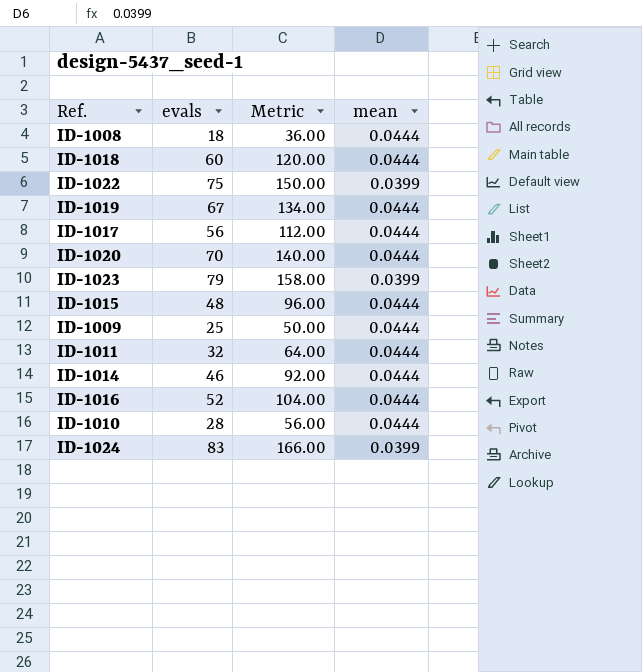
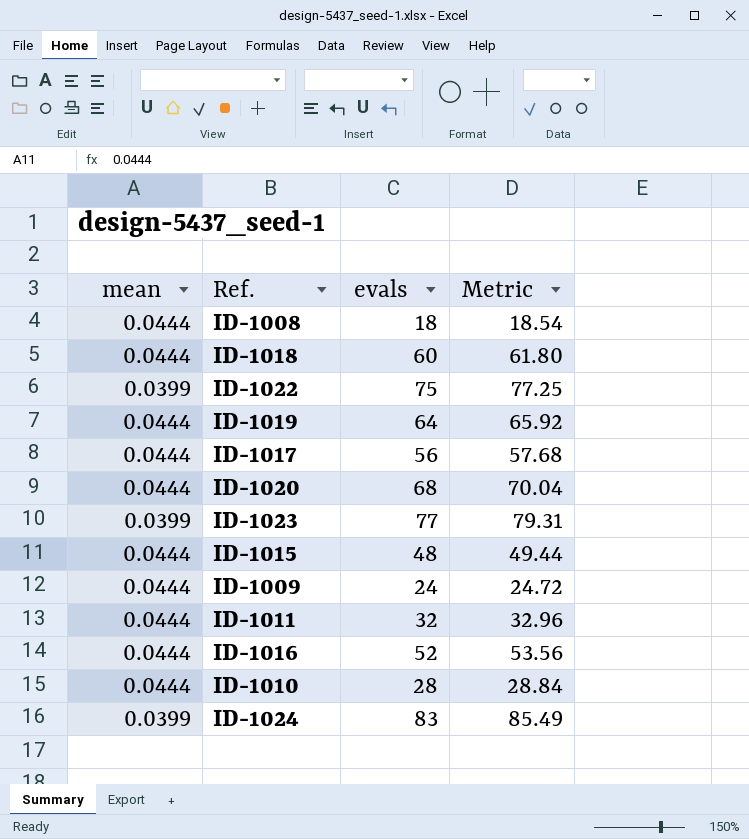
column mean | position: 4 -> 1
column Metric | formula: [evals] * 2 -> [evals] * 1.03
row ID-1014: 46 | 92.00 | 0.0444 -> none
ID-1019 | evals: 67 -> 64
ID-1020 | evals: 70 -> 68
ID-1023 | evals: 79 -> 77
ID-1009 | evals: 25 -> 24

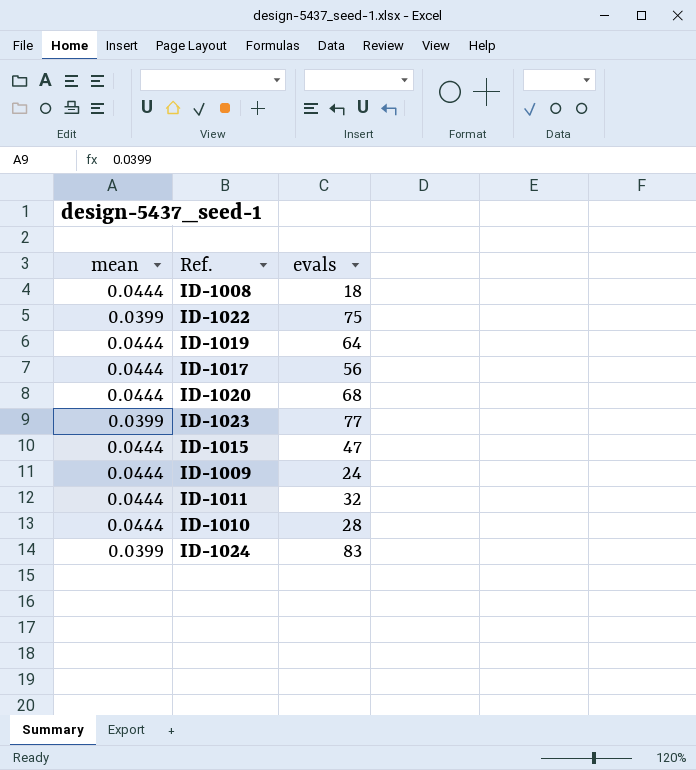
column Metric | formula: [evals] * 1.03 -> none
row ID-1018: 0.0444 | 60 | 61.80 -> none
row ID-1016: 0.0444 | 52 | 53.56 -> none
ID-1015 | evals: 48 -> 47

